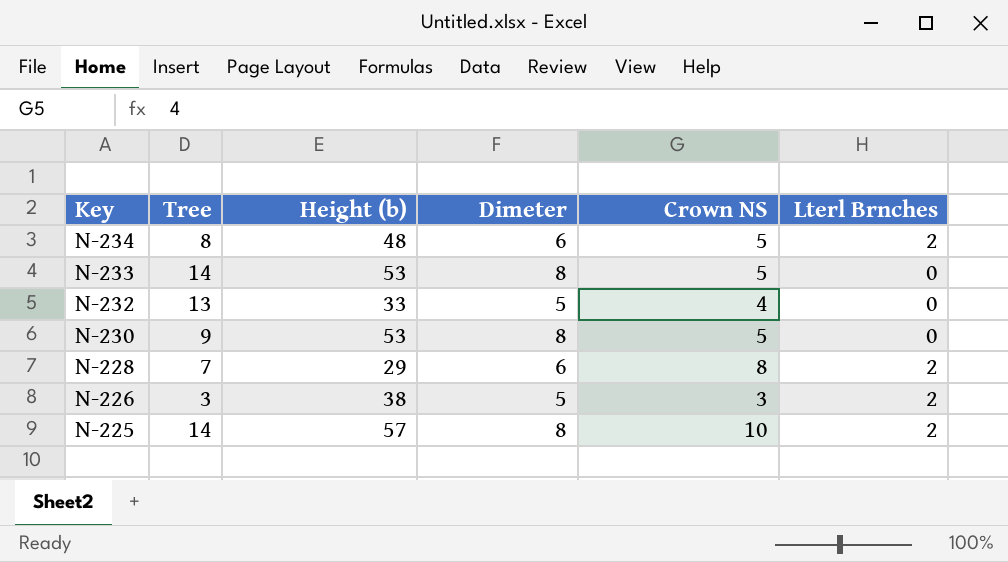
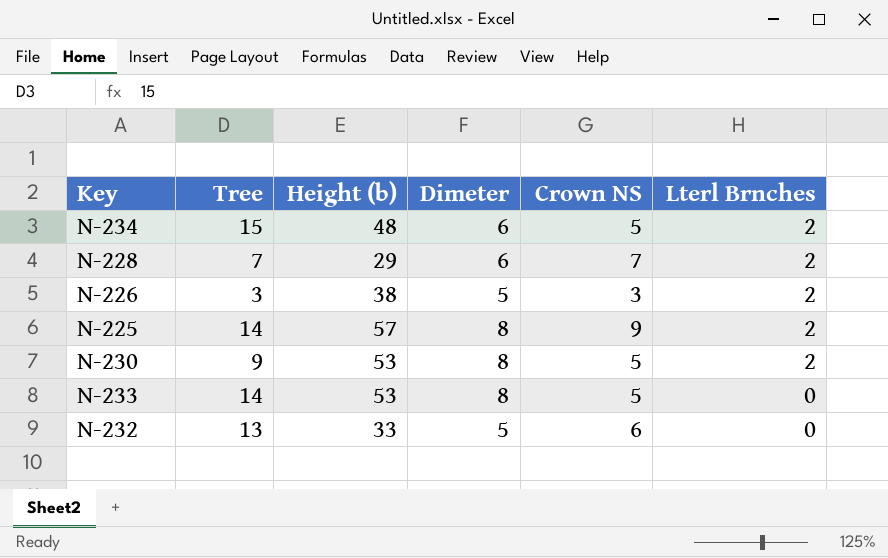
row order: Key descending -> Lterl Brnches descending
N-234 | Tree: 8 -> 15
N-228 | Crown NS: 8 -> 7
N-225 | Crown NS: 10 -> 9
N-230 | Lterl Brnches: 0 -> 2
N-232 | Crown NS: 4 -> 6

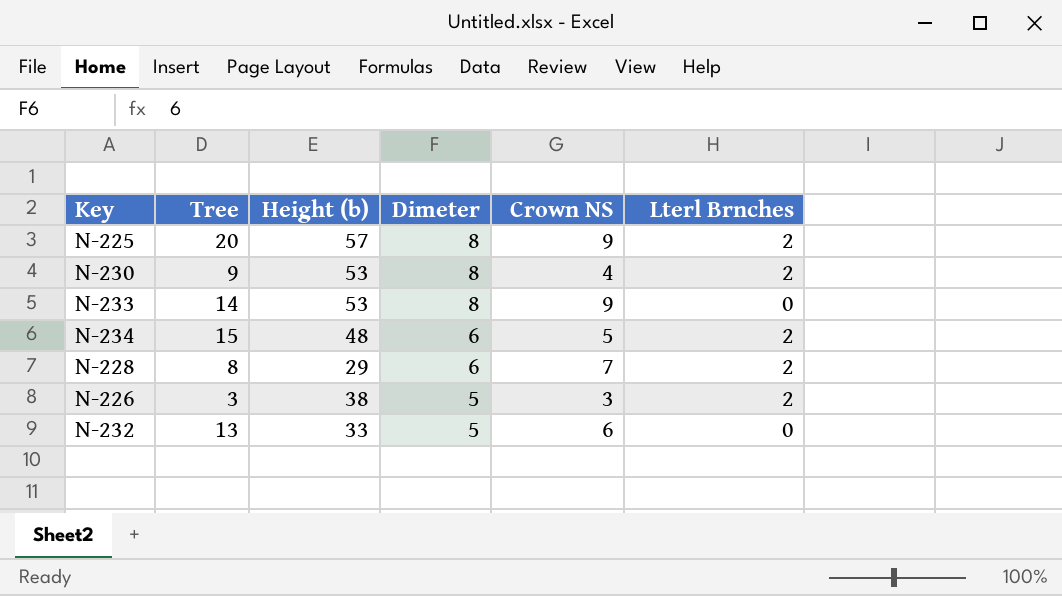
row order: Lterl Brnches descending -> Dimeter descending
N-225 | Tree: 14 -> 20
N-230 | Crown NS: 5 -> 4
N-233 | Crown NS: 5 -> 9
N-228 | Tree: 7 -> 8

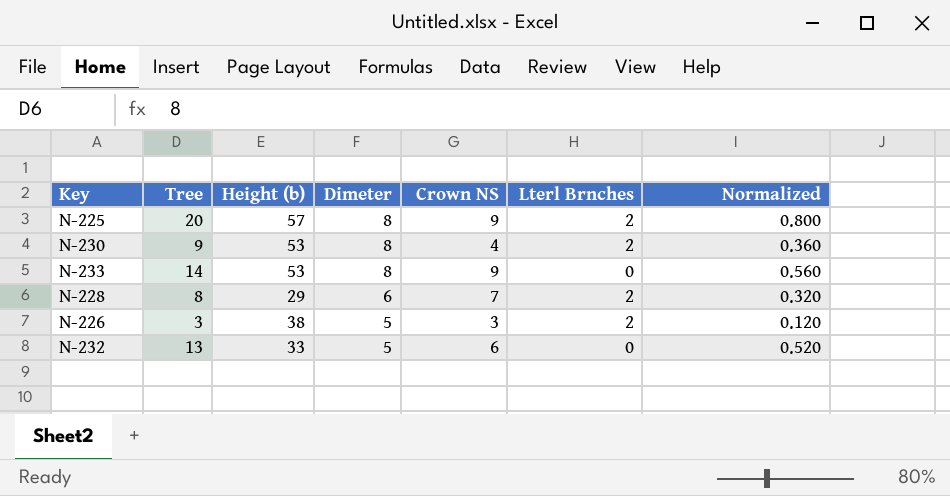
column Normalized | formula: none -> [Tree] * 0.04
row N-234: 15 | 48 | 6 | 5 | 2 -> none

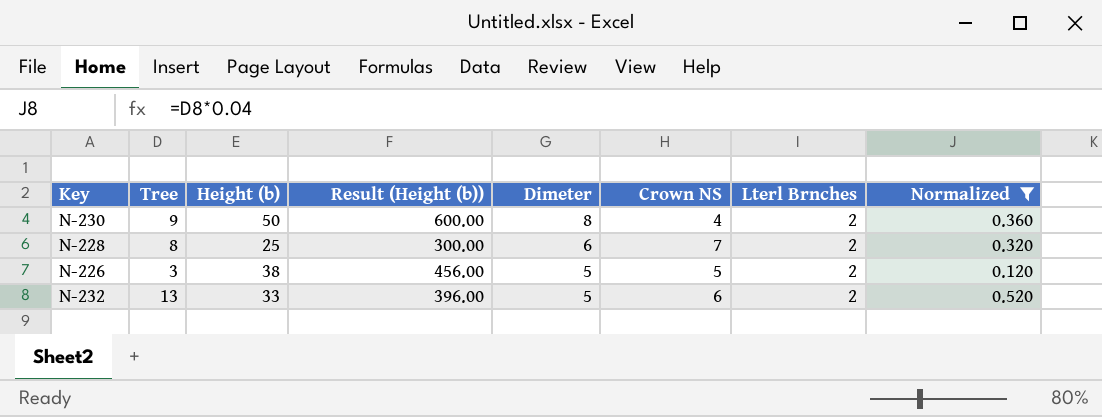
filter: none -> Normalized <= 0.520
column Result (Height (b)) | formula: none -> [Height (b)] * 12
N-230 | Height (b): 53 -> 50
N-228 | Height (b): 29 -> 25
N-226 | Crown NS: 3 -> 5
N-232 | Lterl Brnches: 0 -> 2

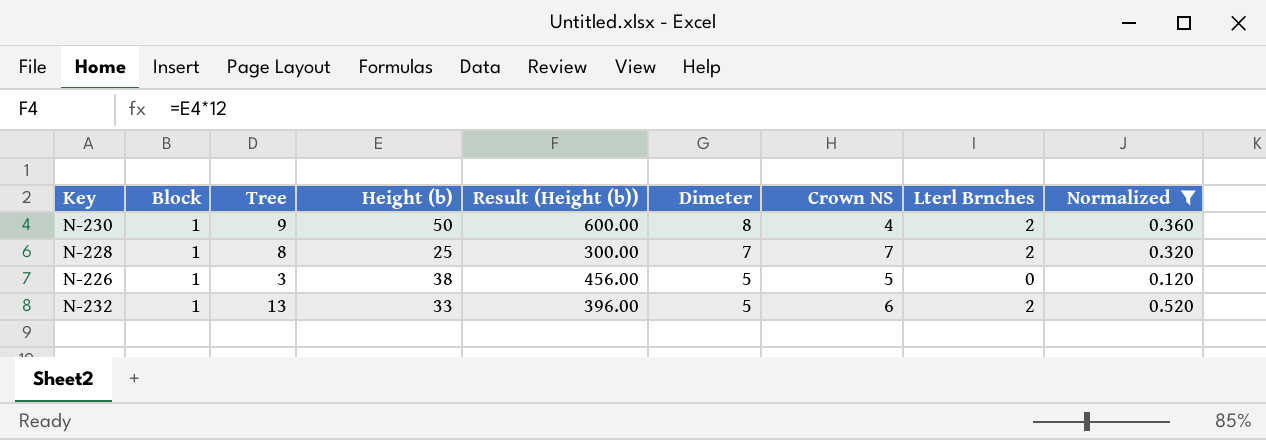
column Block | position: none -> 2
N-228 | Dimeter: 6 -> 7
N-226 | Lterl Brnches: 2 -> 0

